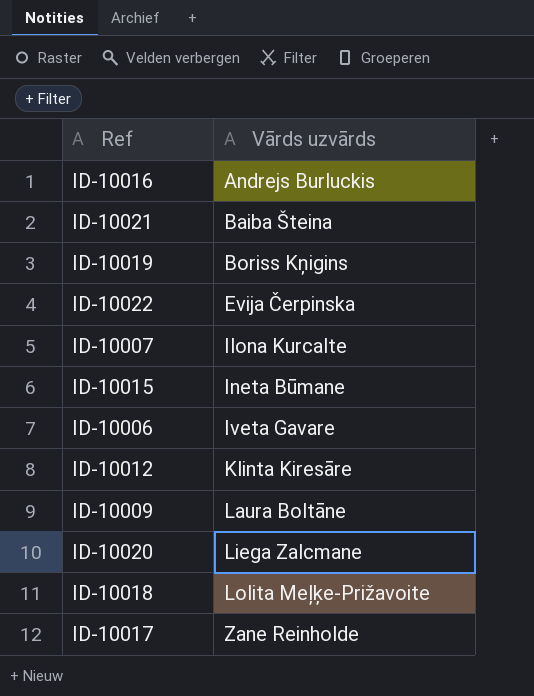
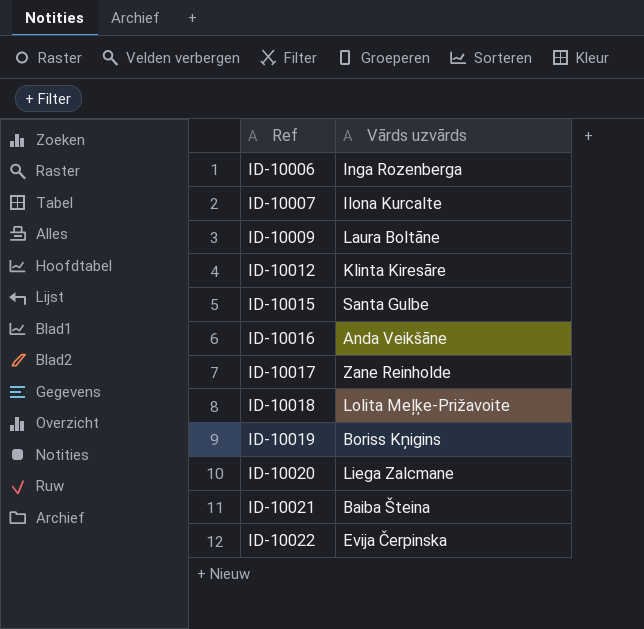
row order: Vārds uzvārds ascending -> Ref ascending
ID-10006 | Vārds uzvārds: Iveta Gavare -> Inga Rozenberga
ID-10015 | Vārds uzvārds: Ineta Būmane -> Santa Gulbe
ID-10016 | Vārds uzvārds: Andrejs Burluckis -> Anda Veikšāne

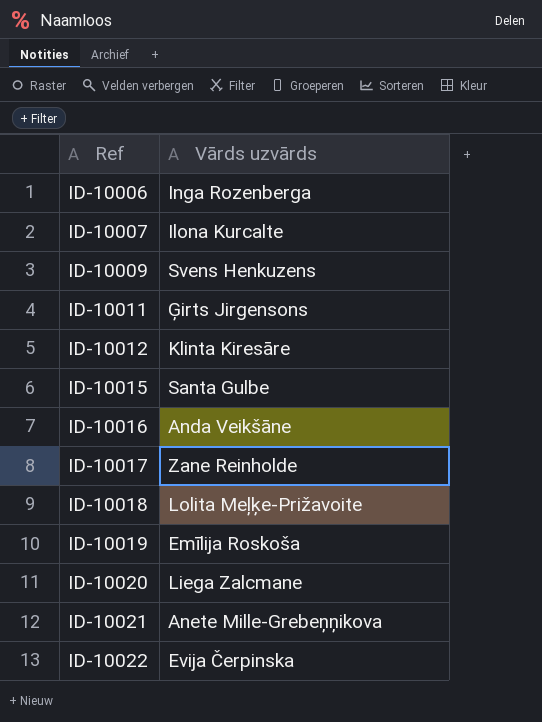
ID-10009 | Vārds uzvārds: Laura Boltāne -> Svens Henkuzens
row ID-10011: none -> Ģirts Jirgensons
ID-10019 | Vārds uzvārds: Boriss Kņigins -> Emīlija Roskoša
ID-10021 | Vārds uzvārds: Baiba Šteina -> Anete Mille-Grebeņņikova

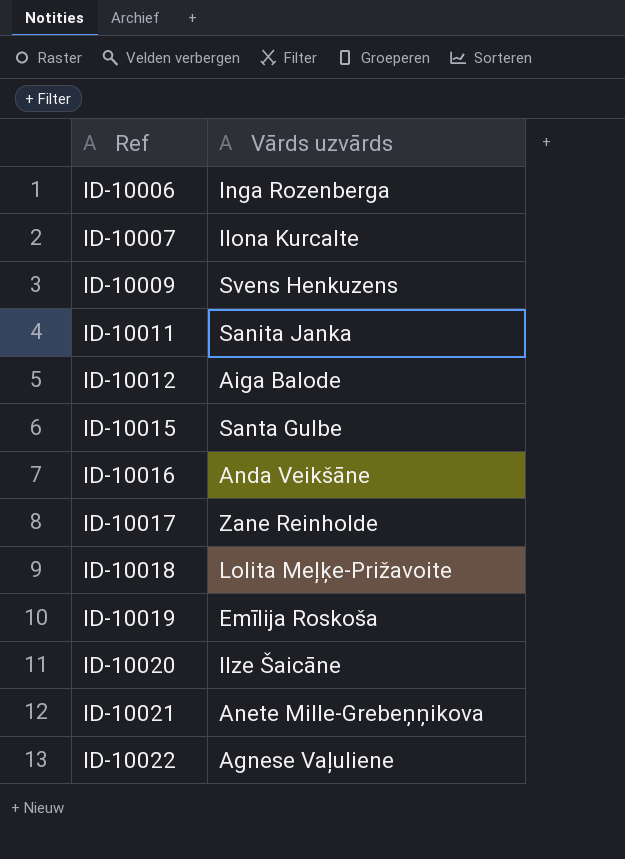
ID-10011 | Vārds uzvārds: Ģirts Jirgensons -> Sanita Janka
ID-10012 | Vārds uzvārds: Klinta Kiresāre -> Aiga Balode
ID-10020 | Vārds uzvārds: Liega Zalcmane -> Ilze Šaicāne
ID-10022 | Vārds uzvārds: Evija Čerpinska -> Agnese Vaļuliene

